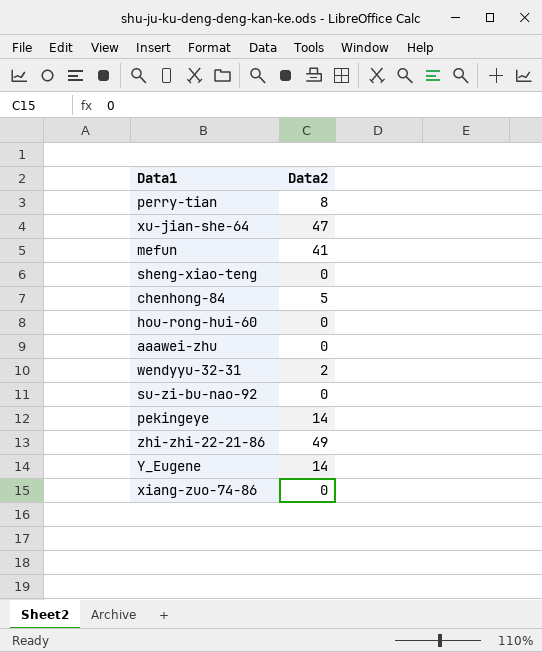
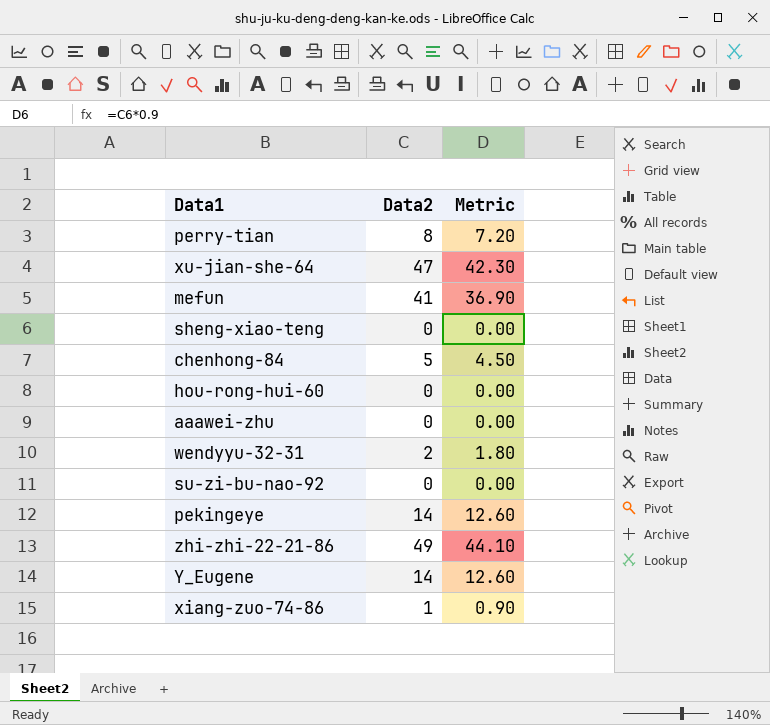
column Metric | formula: none -> [Data2] * 0.9
xiang-zuo-74-86 | Data2: 0 -> 1

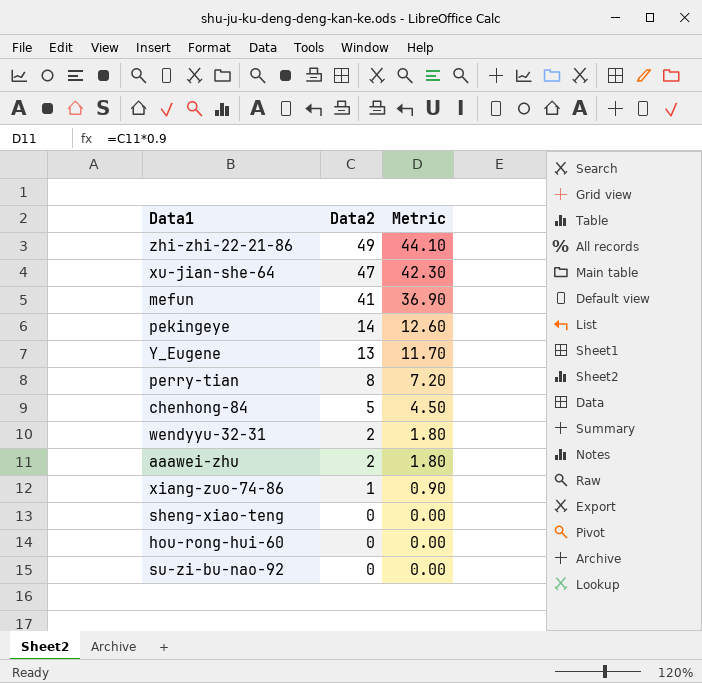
row order: none -> Data2 descending
Y_Eugene | Data2: 14 -> 13
Y_Eugene | Metric: 12.60 -> 11.70
aaawei-zhu | Data2: 0 -> 2
aaawei-zhu | Metric: 0.00 -> 1.80

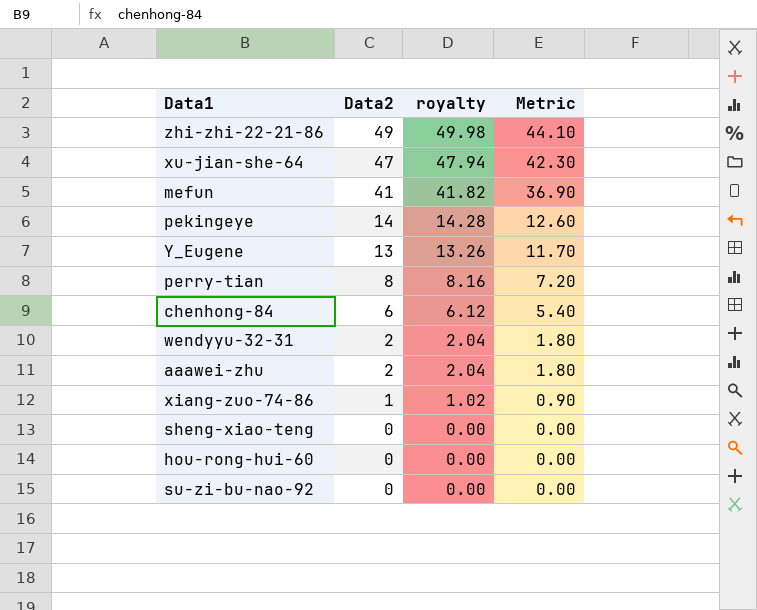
column royalty | formula: none -> [Data2] * 1.02
chenhong-84 | Data2: 5 -> 6
chenhong-84 | Metric: 4.50 -> 5.40

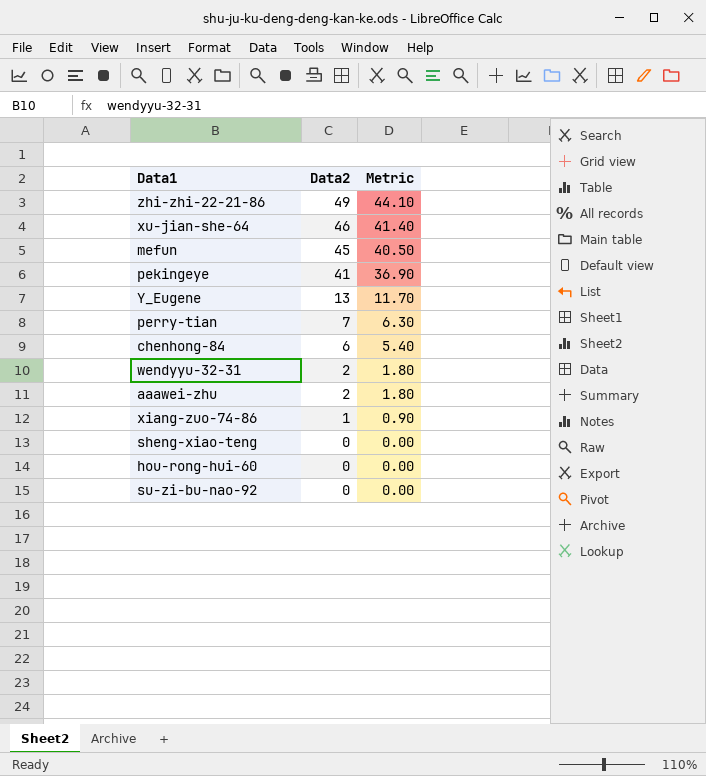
column royalty | formula: [Data2] * 1.02 -> none
xu-jian-she-64 | Data2: 47 -> 46
xu-jian-she-64 | Metric: 42.30 -> 41.40
mefun | Data2: 41 -> 45
mefun | Metric: 36.90 -> 40.50
pekingeye | Data2: 14 -> 41
pekingeye | Metric: 12.60 -> 36.90
perry-tian | Data2: 8 -> 7
perry-tian | Metric: 7.20 -> 6.30

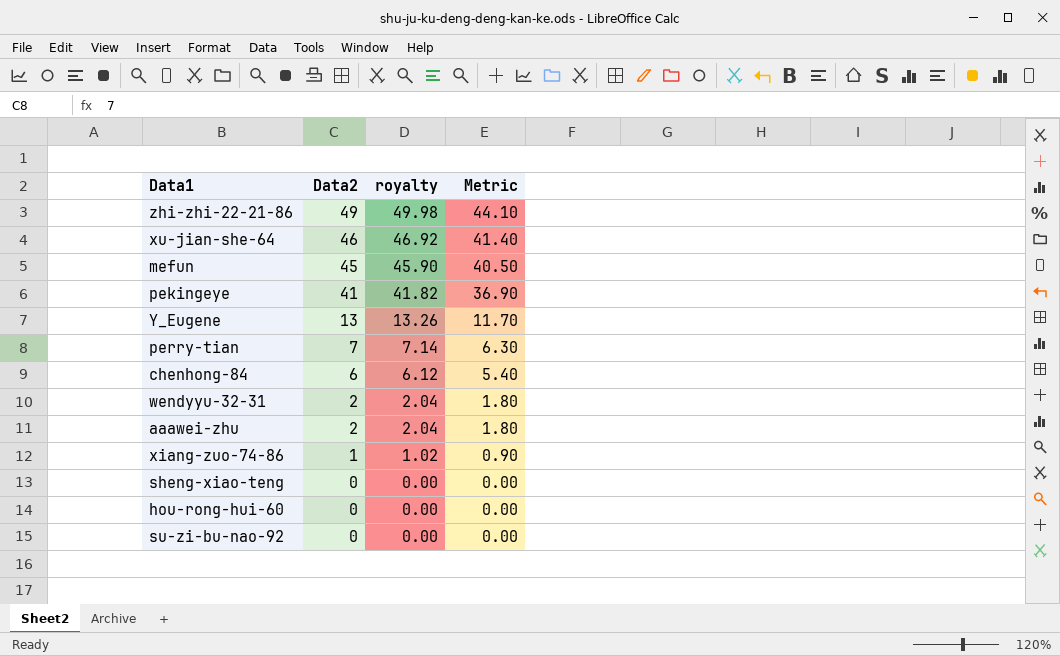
column royalty | formula: none -> [Data2] * 1.02

